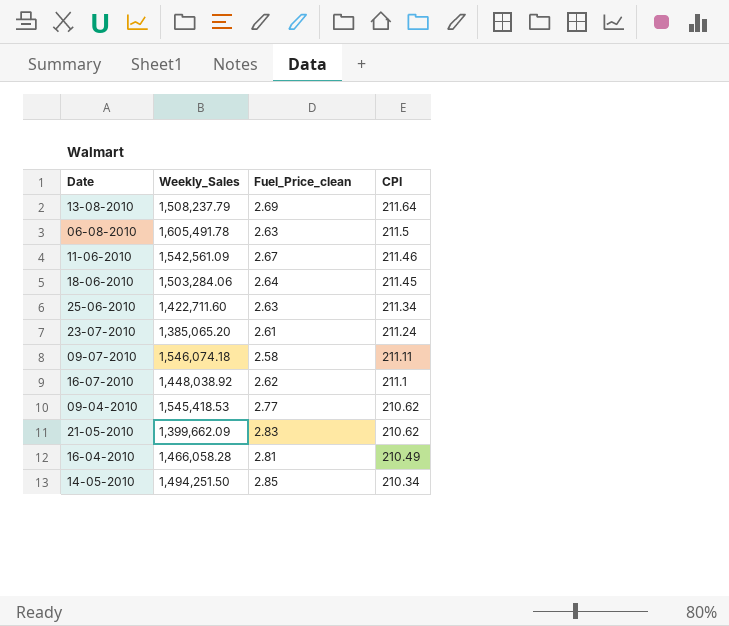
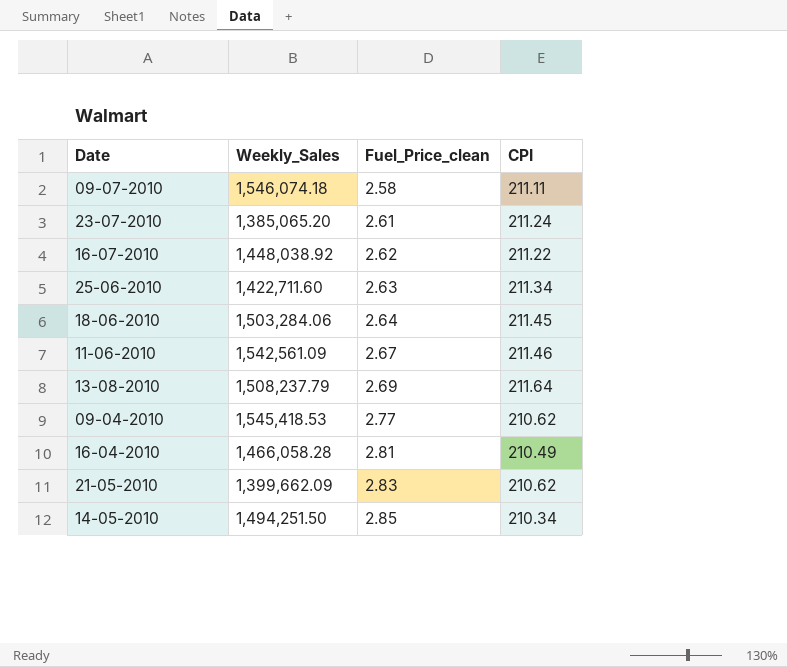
row order: CPI descending -> Fuel_Price_clean ascending
row 06-08-2010: 1,605,491.78 | 2.63 | 211.5 -> none
16-07-2010 | CPI: 211.1 -> 211.22

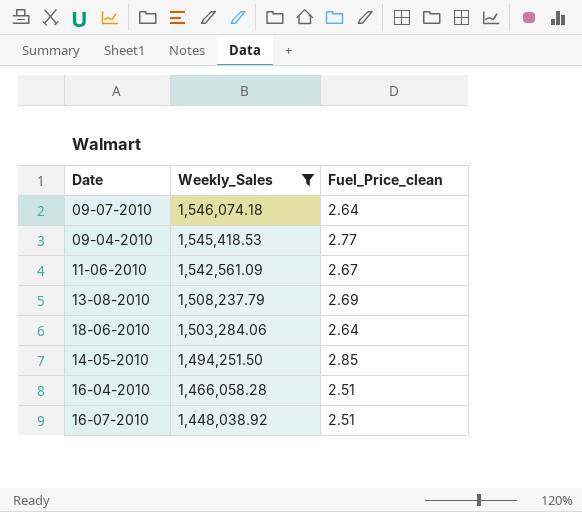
filter: none -> Weekly_Sales >= 1,448,038.92
row order: Fuel_Price_clean ascending -> Weekly_Sales descending
column CPI | position: 4 -> none
09-07-2010 | Fuel_Price_clean: 2.58 -> 2.64
16-04-2010 | Fuel_Price_clean: 2.81 -> 2.51
16-07-2010 | Fuel_Price_clean: 2.62 -> 2.51

